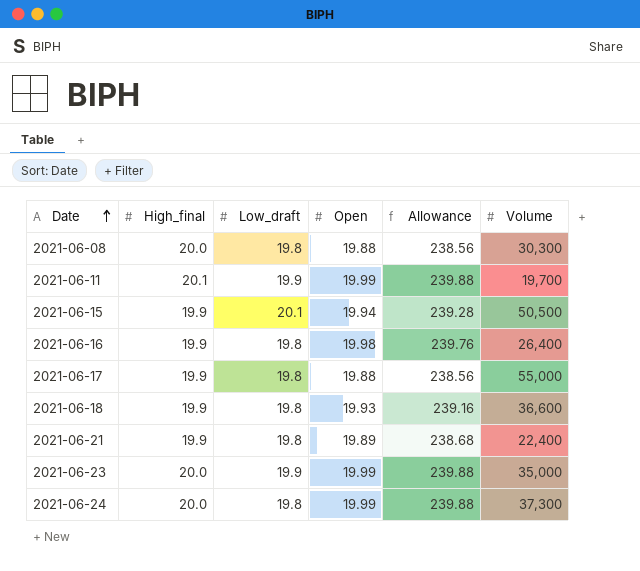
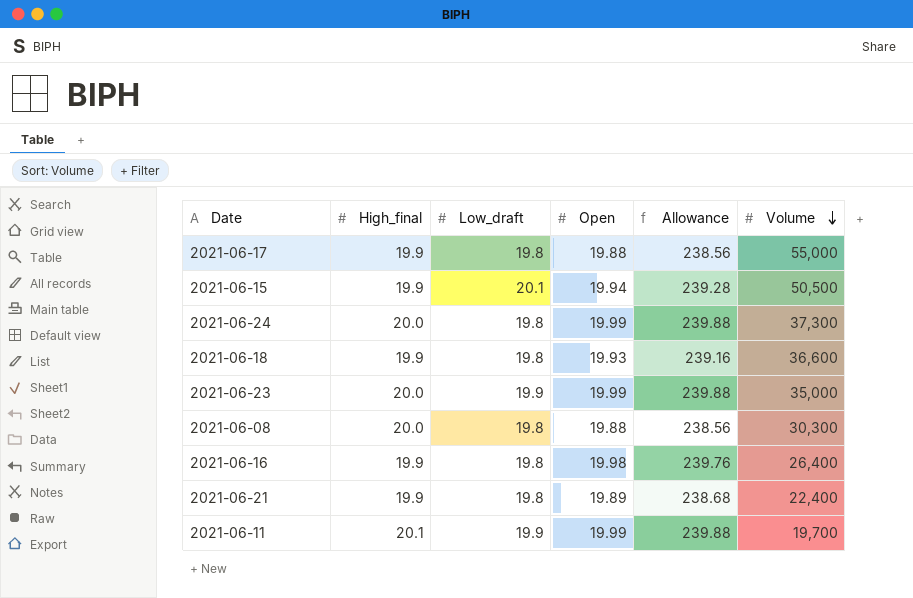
row order: Date ascending -> Volume descending

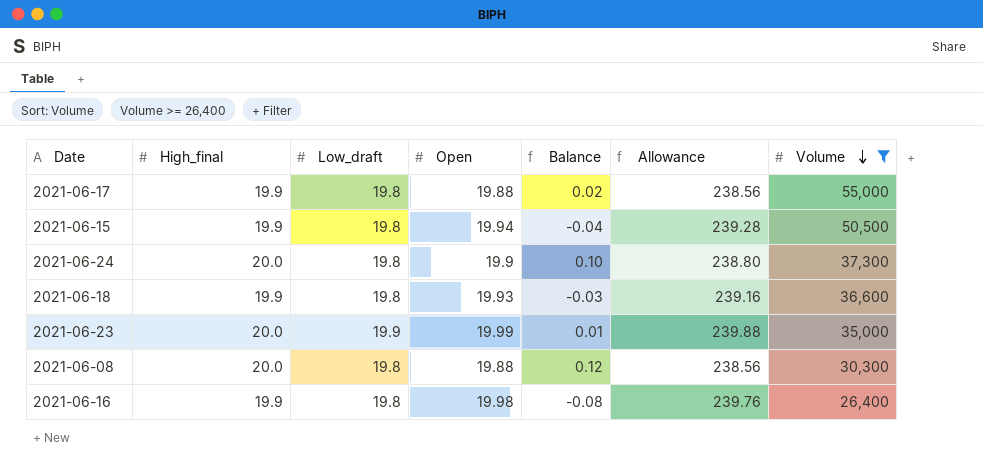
filter: none -> Volume >= 26,400
column Balance | formula: none -> [High_final] - [Open]
2021-06-15 | Low_draft: 20.1 -> 19.8
2021-06-24 | Open: 19.99 -> 19.9
2021-06-24 | Allowance: 239.88 -> 238.80

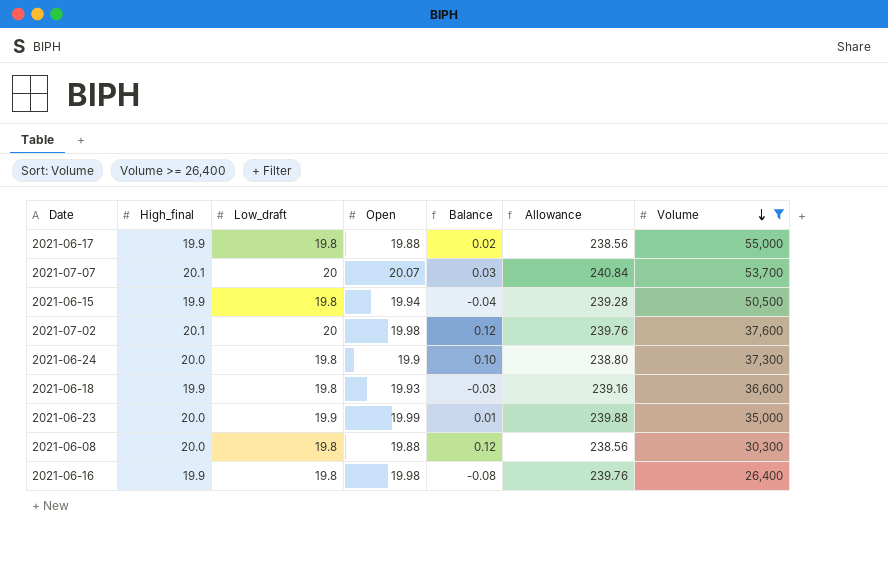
row 2021-07-07: none -> 20.1 | 20 | 20.07 | 0.03 | 240.84 | 53,700
row 2021-07-02: none -> 20.1 | 20 | 19.98 | 0.12 | 239.76 | 37,600

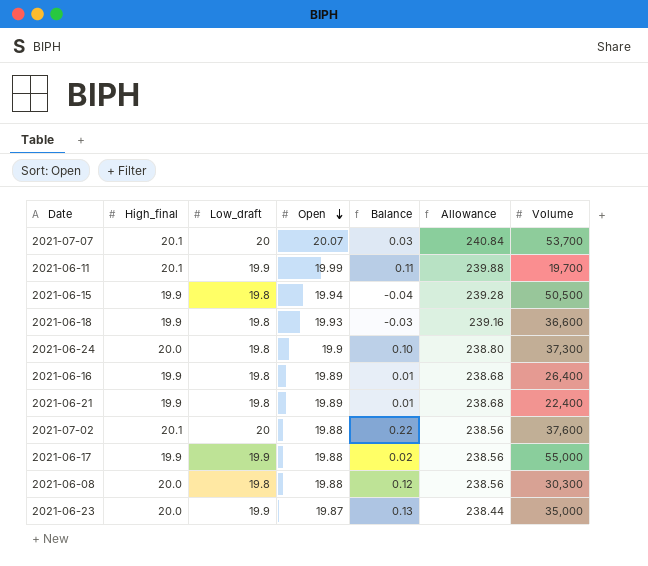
filter: Volume >= 26,400 -> none
row order: Volume descending -> Open descending
2021-06-16 | Open: 19.98 -> 19.89
2021-06-16 | Balance: -0.08 -> 0.01
2021-06-16 | Allowance: 239.76 -> 238.68
2021-07-02 | Open: 19.98 -> 19.88
2021-07-02 | Balance: 0.12 -> 0.22
2021-07-02 | Allowance: 239.76 -> 238.56
2021-06-17 | Low_draft: 19.8 -> 19.9
2021-06-23 | Open: 19.99 -> 19.87
2021-06-23 | Balance: 0.01 -> 0.13
2021-06-23 | Allowance: 239.88 -> 238.44

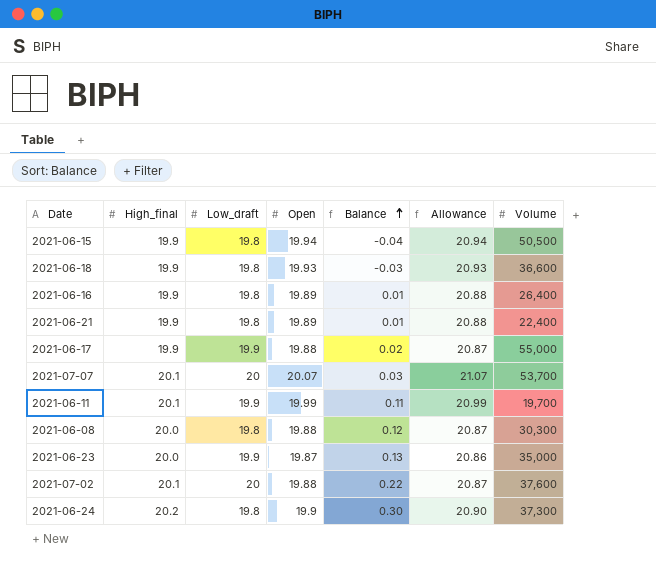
row order: Open descending -> Balance ascending
column Allowance | formula: [Open] * 12 -> [Open] * 1.05
2021-06-24 | High_final: 20.0 -> 20.2
2021-06-24 | Balance: 0.10 -> 0.30

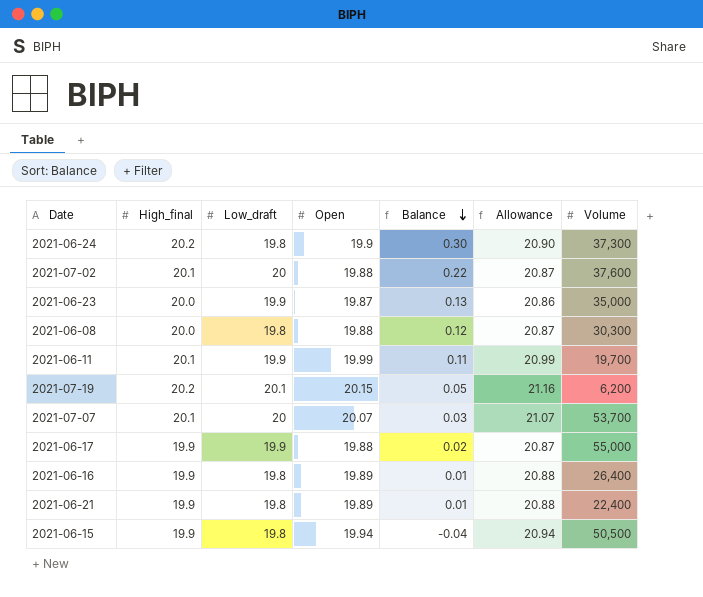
row order: Balance ascending -> Balance descending
row 2021-06-18: 19.9 | 19.8 | 19.93 | -0.03 | 20.93 | 36,600 -> none
row 2021-07-19: none -> 20.2 | 20.1 | 20.15 | 0.05 | 21.16 | 6,200

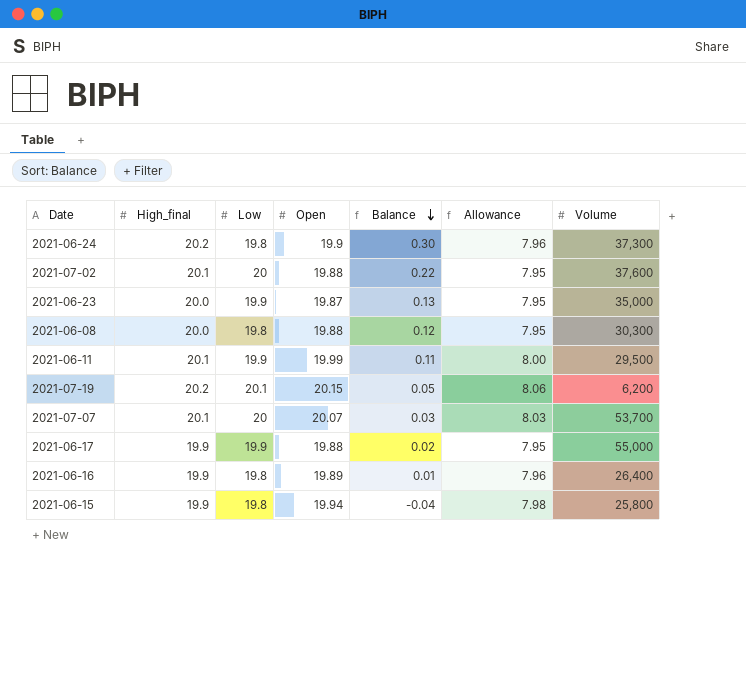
column name: Low_draft -> Low
column Allowance | formula: [Open] * 1.05 -> [Open] * 0.4
row 2021-06-21: 19.9 | 19.8 | 19.89 | 0.01 | 20.88 | 22,400 -> none
2021-06-11 | Volume: 19,700 -> 29,500
2021-06-15 | Volume: 50,500 -> 25,800

